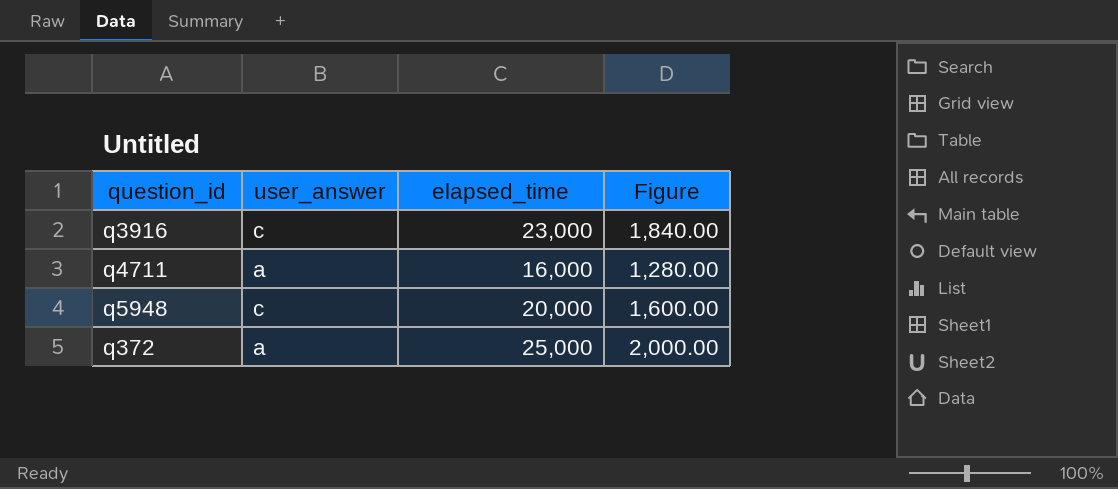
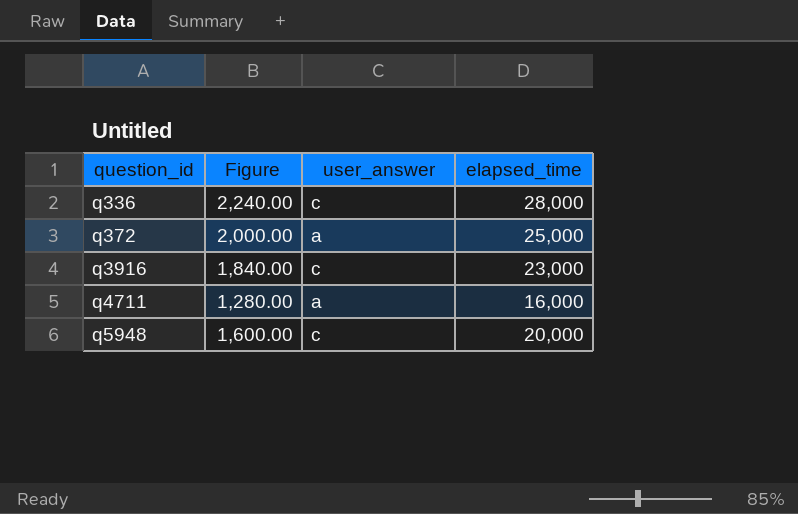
row order: none -> question_id ascending
column Figure | position: 4 -> 2
row q336: none -> 2,240.00 | c | 28,000

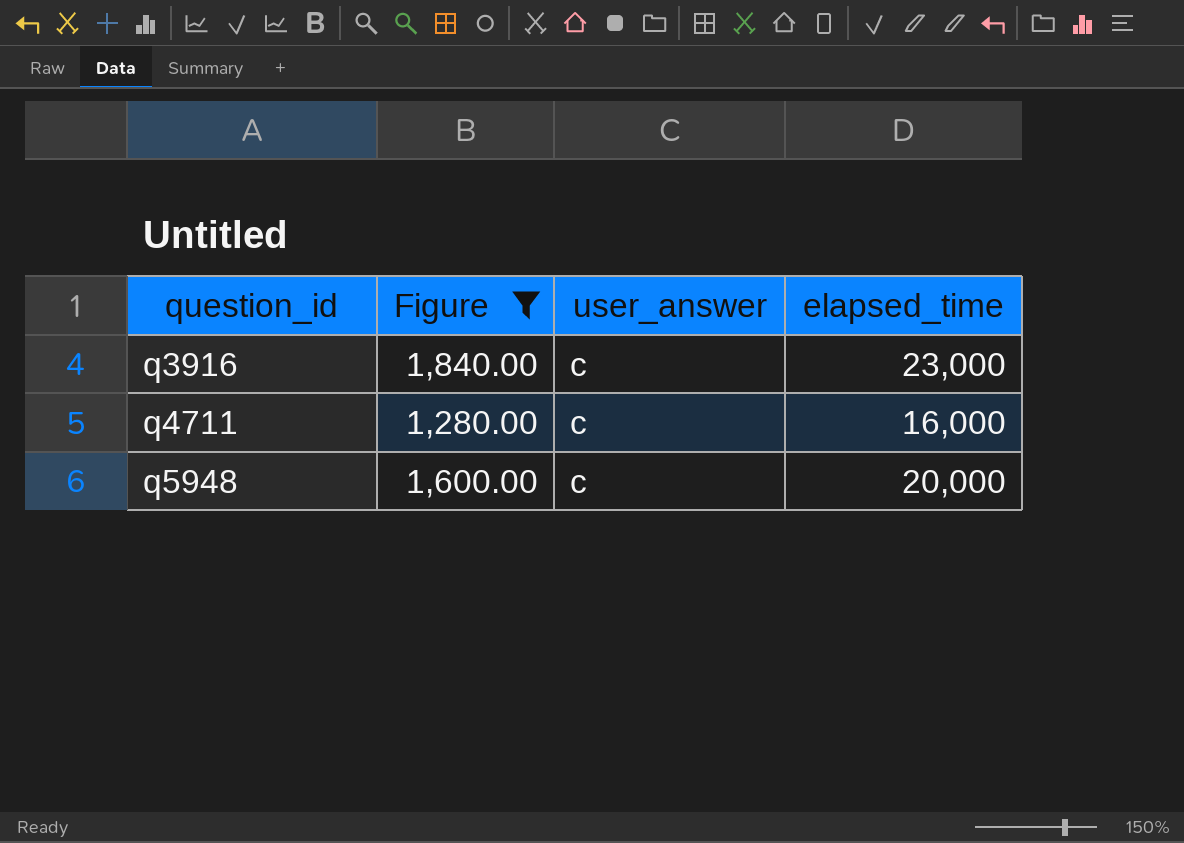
filter: none -> Figure <= 1,840.00
q4711 | user_answer: a -> c

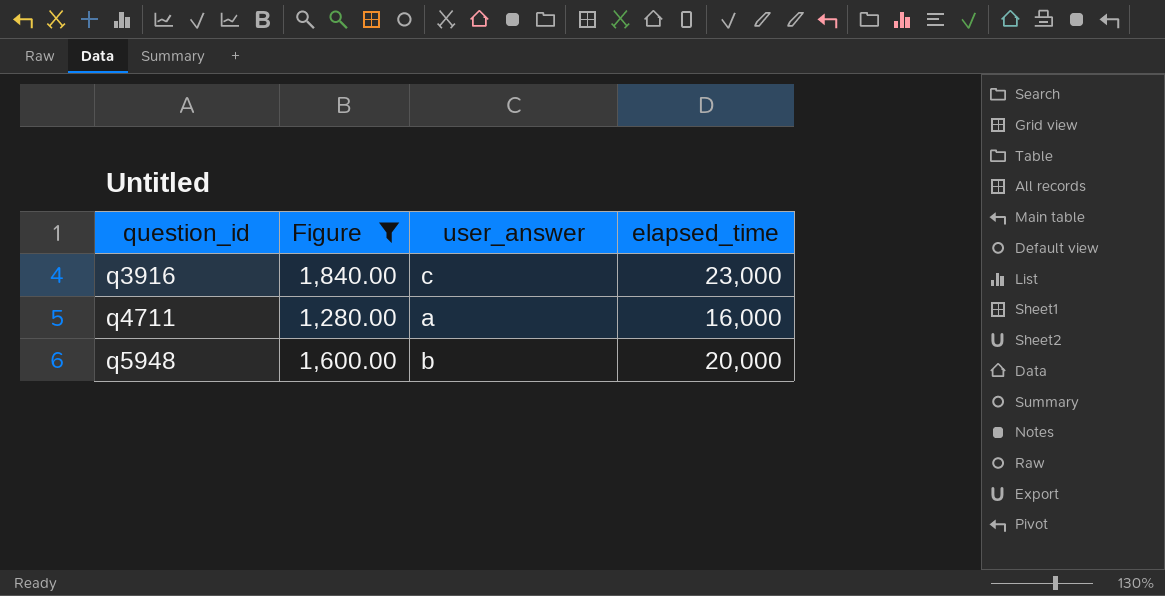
q4711 | user_answer: c -> a
q5948 | user_answer: c -> b

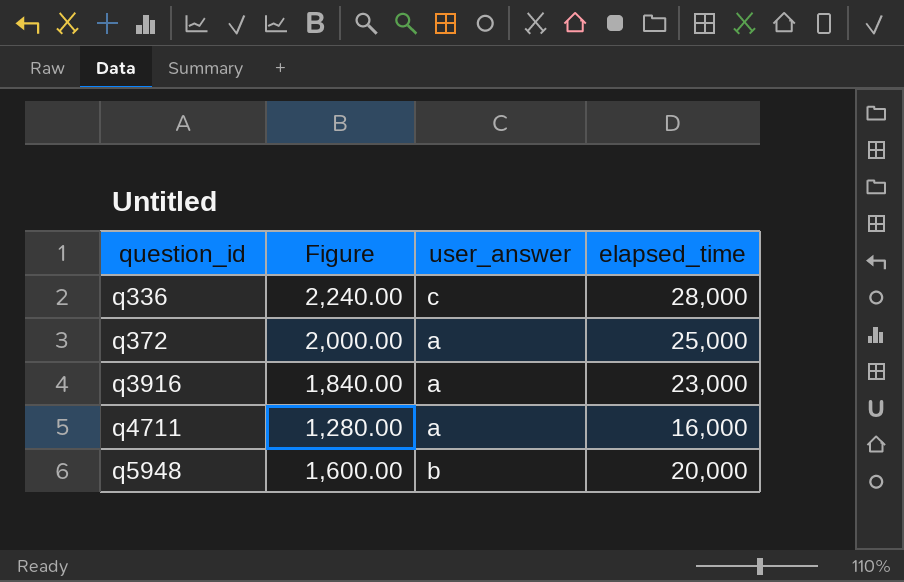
filter: Figure <= 1,840.00 -> none
q3916 | user_answer: c -> a

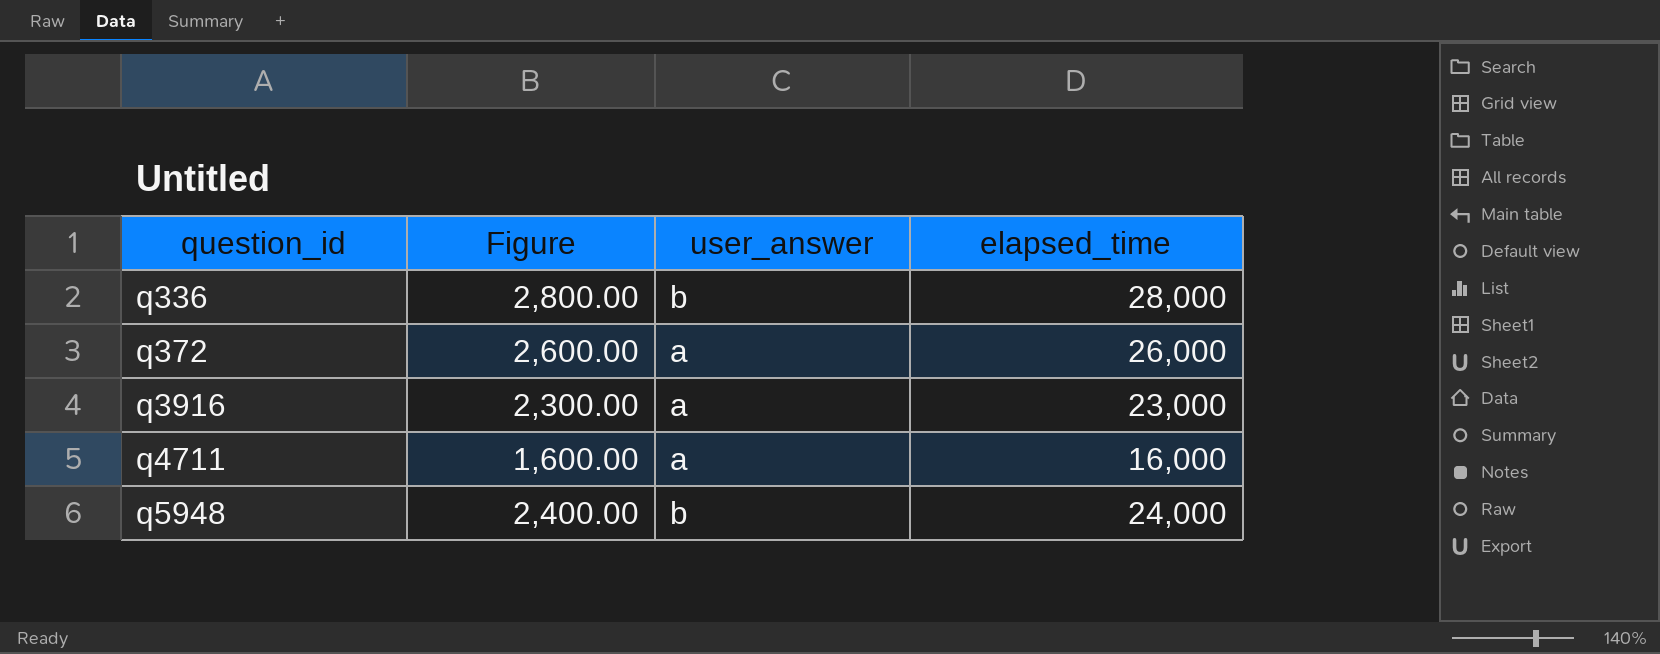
column Figure | formula: [elapsed_time] * 0.08 -> [elapsed_time] * 0.1
q336 | user_answer: c -> b
q372 | elapsed_time: 25,000 -> 26,000
q5948 | elapsed_time: 20,000 -> 24,000

